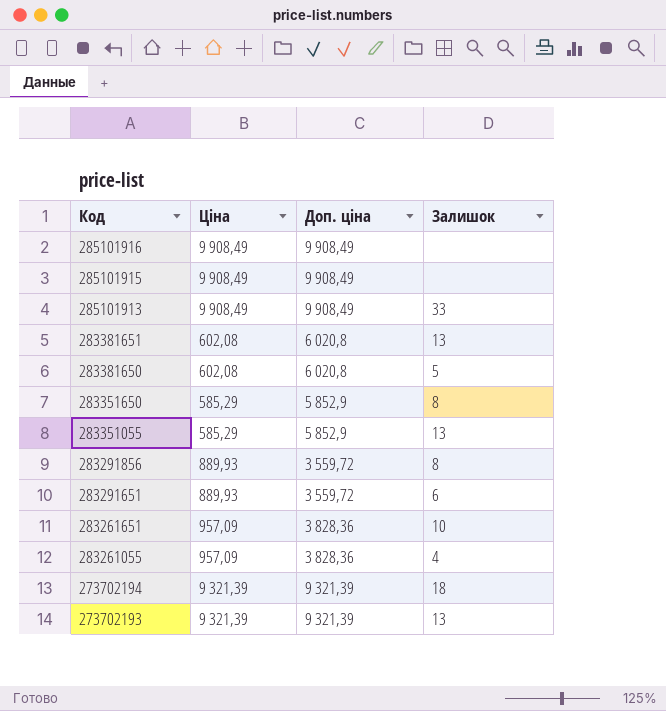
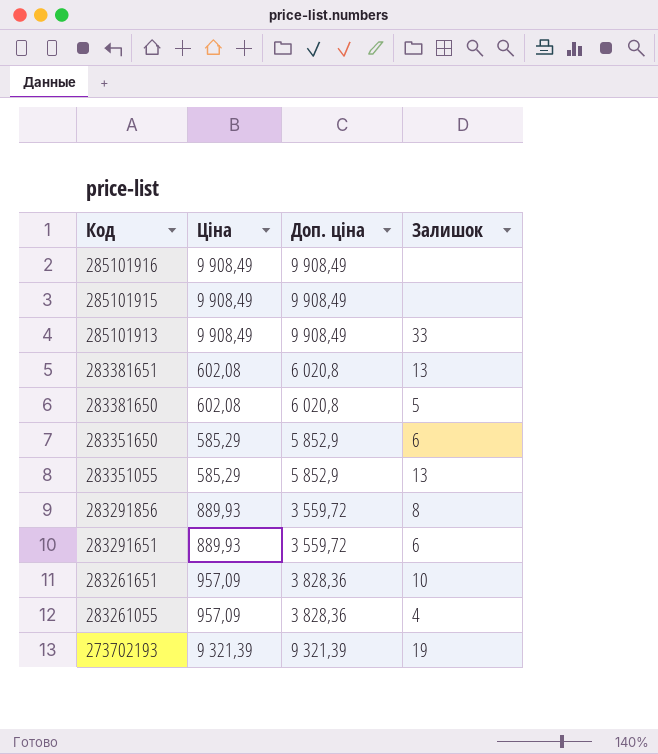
row 273702194: 9 321,39 | 9 321,39 | 18 -> none
283351650 | Залишок: 8 -> 6
273702193 | Залишок: 13 -> 19

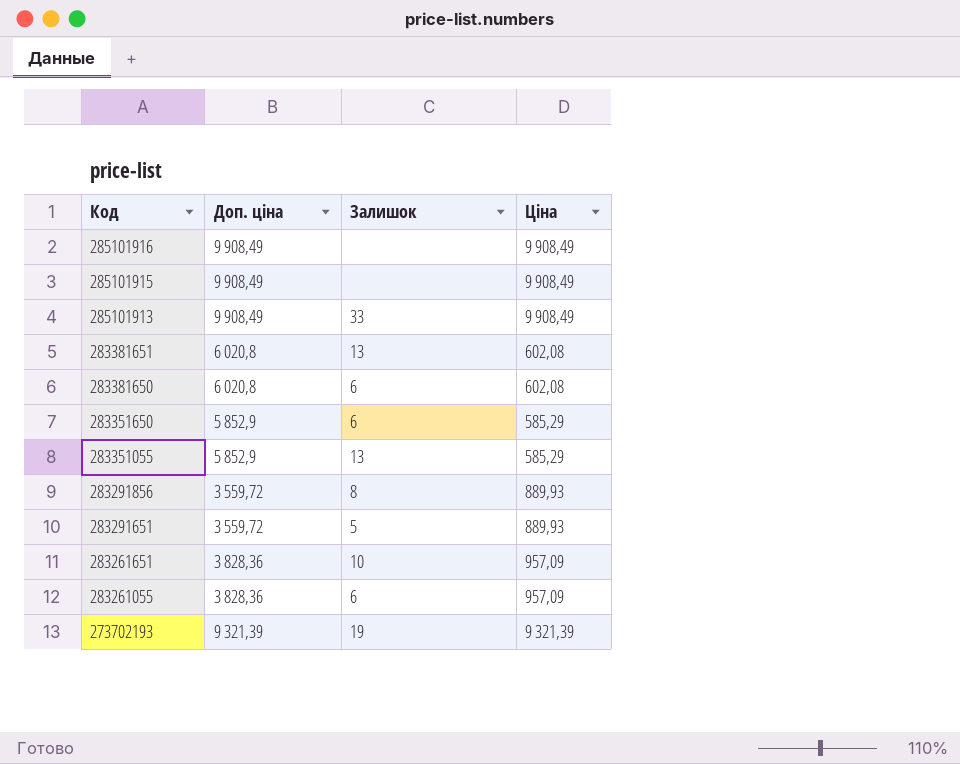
column Ціна | position: 2 -> 4
283381650 | Залишок: 5 -> 6
283291651 | Залишок: 6 -> 5
283261055 | Залишок: 4 -> 6

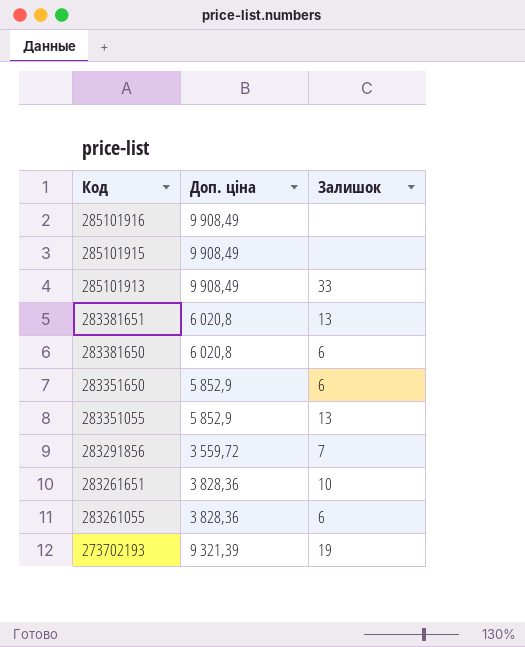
column Ціна | position: 4 -> none
row 283291651: 3 559,72 | 5 | 889,93 -> none
283291856 | Залишок: 8 -> 7

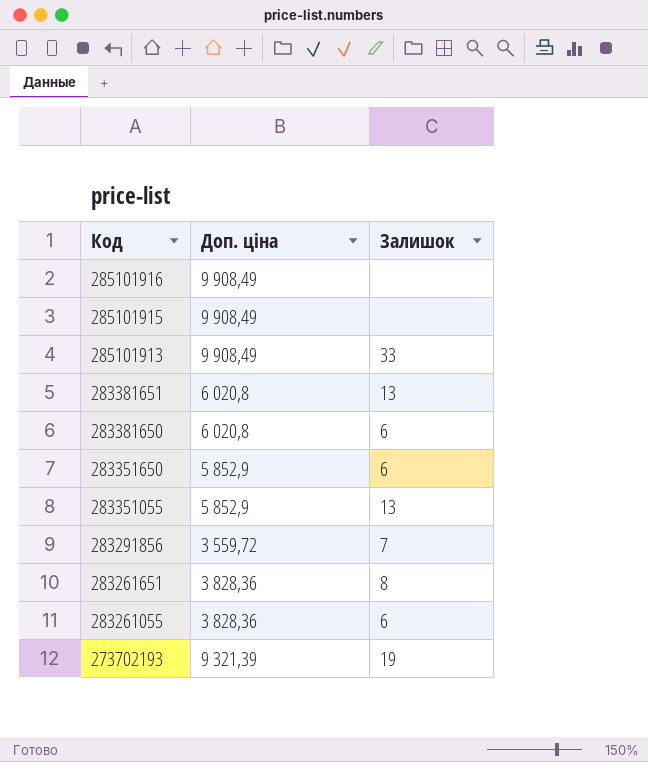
283261651 | Залишок: 10 -> 8

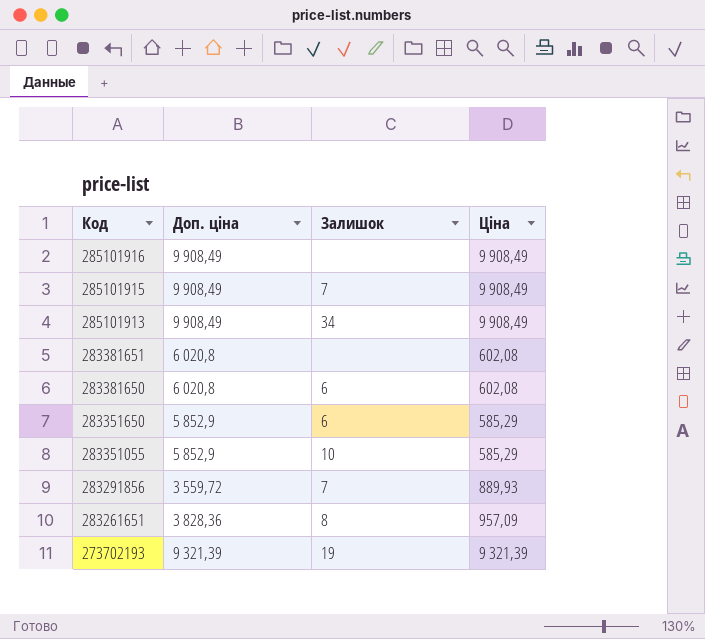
column Ціна | position: none -> 4
row 283261055: 3 828,36 | 6 -> none
285101915 | Залишок: none -> 7
285101913 | Залишок: 33 -> 34
283381651 | Залишок: 13 -> none
283351055 | Залишок: 13 -> 10

